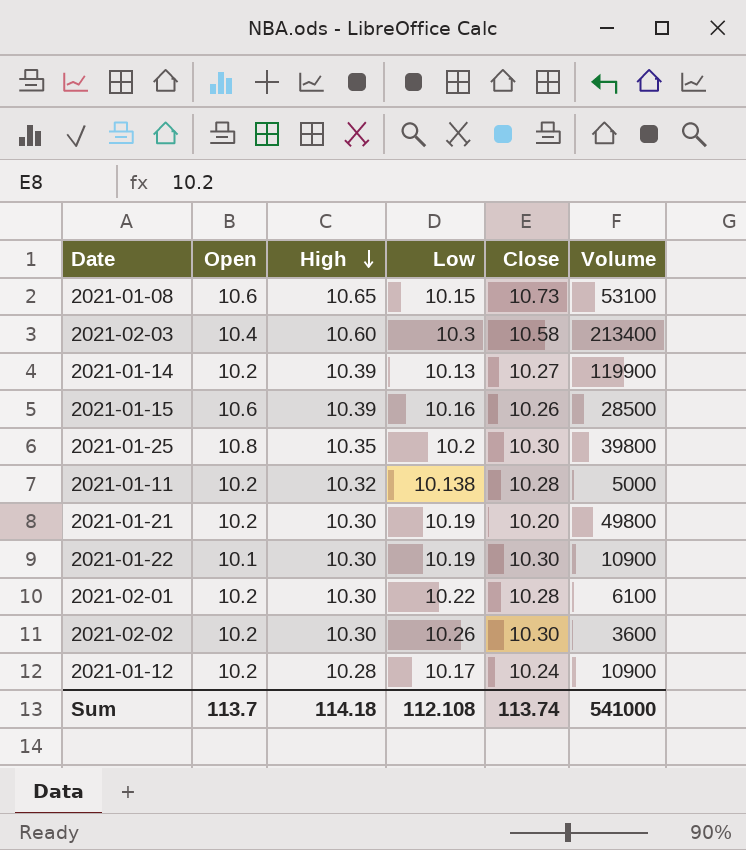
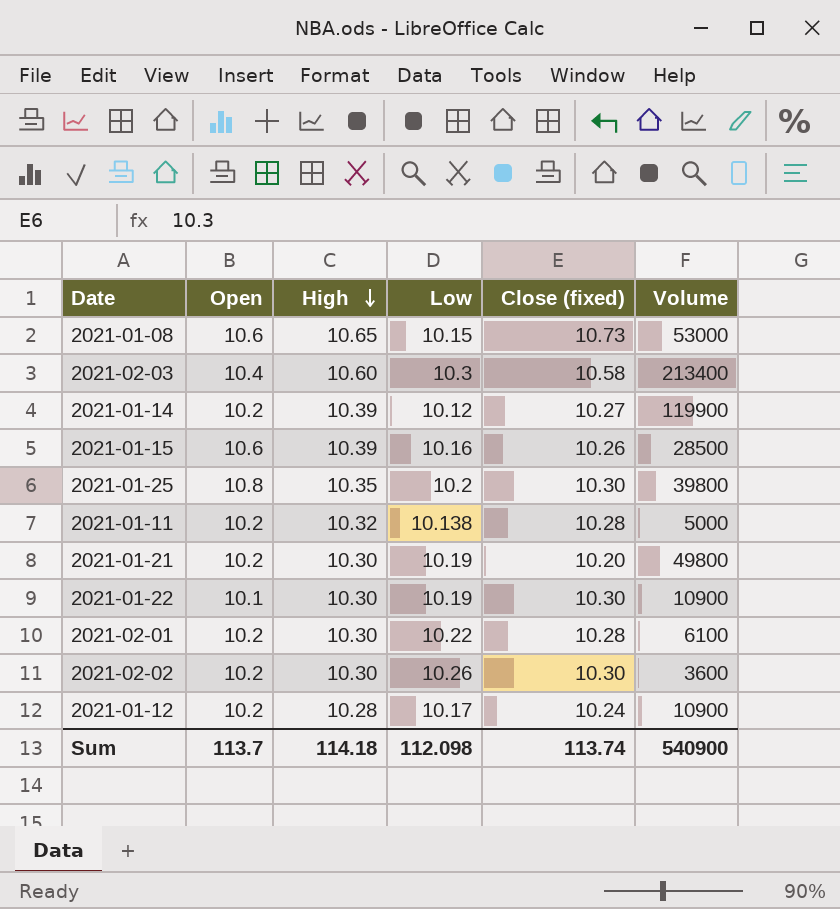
column name: Close -> Close (fixed)
2021-01-08 | Volume: 53100 -> 53000
2021-01-14 | Low: 10.13 -> 10.12
Sum | Low: 112.108 -> 112.098
Sum | Volume: 541000 -> 540900

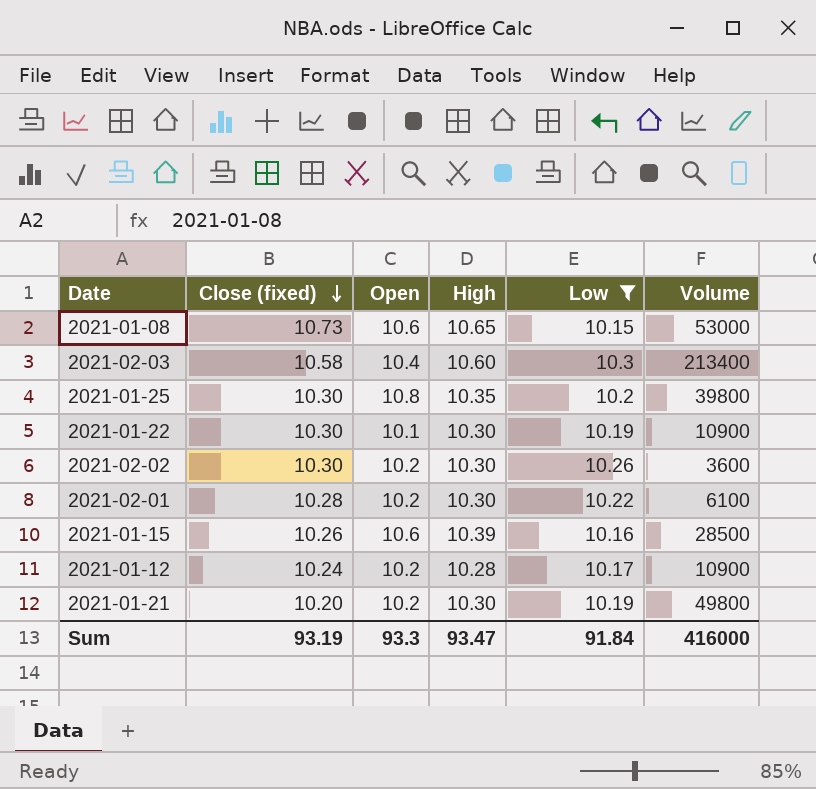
filter: none -> Low >= 10.15
row order: High descending -> Close (fixed) descending
column Close (fixed) | position: 5 -> 2
Sum | Close (fixed): 113.74 -> 93.19
Sum | Open: 113.7 -> 93.3
Sum | High: 114.18 -> 93.47
Sum | Low: 112.098 -> 91.84
Sum | Volume: 540900 -> 416000

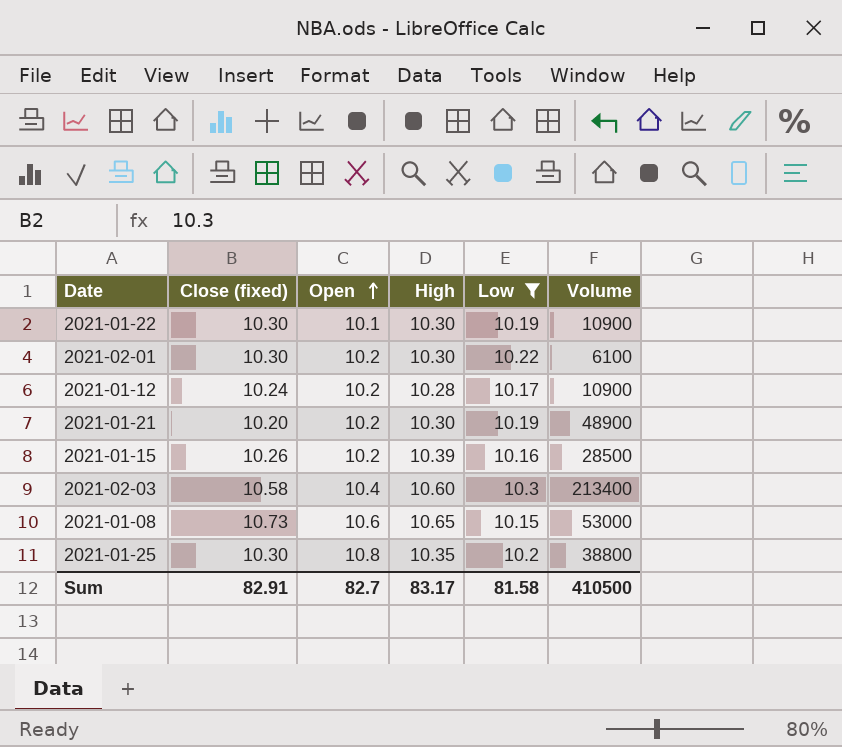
row order: Close (fixed) descending -> Open ascending
row 2021-02-02: 10.30 | 10.2 | 10.30 | 10.26 | 3600 -> none
2021-02-01 | Close (fixed): 10.28 -> 10.30
2021-01-21 | Volume: 49800 -> 48900
2021-01-15 | Open: 10.6 -> 10.2
2021-01-25 | Volume: 39800 -> 38800
Sum | Close (fixed): 93.19 -> 82.91
Sum | Open: 93.3 -> 82.7
Sum | High: 93.47 -> 83.17
Sum | Low: 91.84 -> 81.58
Sum | Volume: 416000 -> 410500

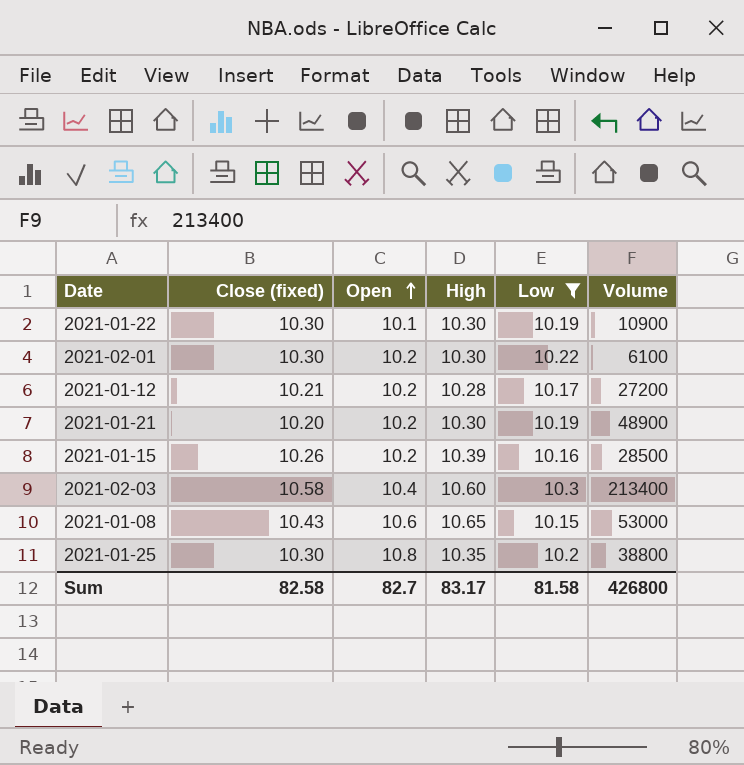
2021-01-12 | Close (fixed): 10.24 -> 10.21
2021-01-12 | Volume: 10900 -> 27200
2021-01-08 | Close (fixed): 10.73 -> 10.43
Sum | Close (fixed): 82.91 -> 82.58
Sum | Volume: 410500 -> 426800

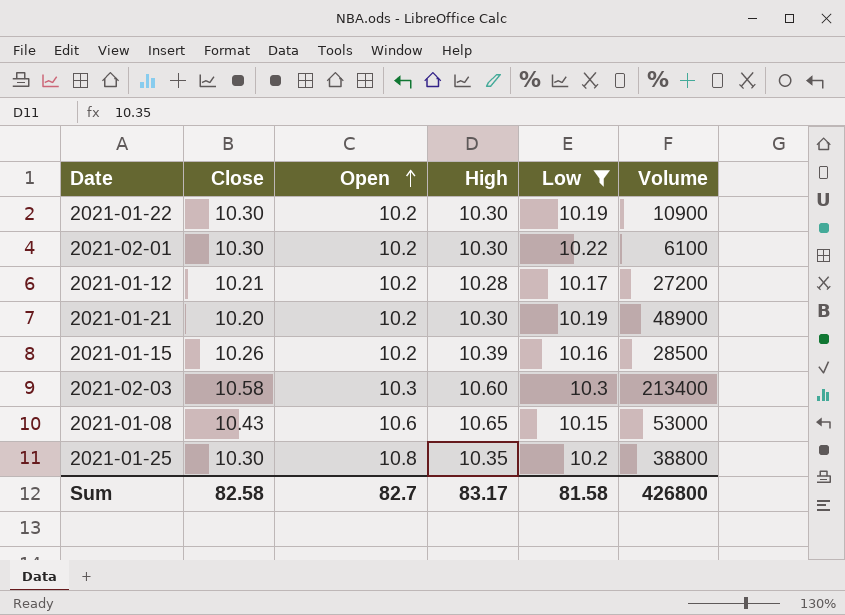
column name: Close (fixed) -> Close
2021-01-22 | Open: 10.1 -> 10.2
2021-02-03 | Open: 10.4 -> 10.3

